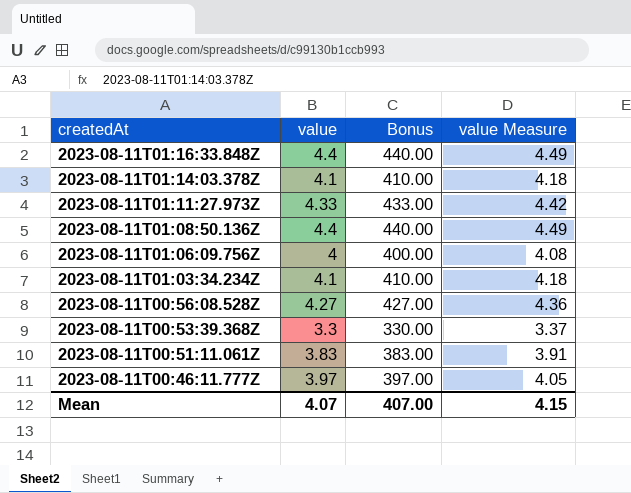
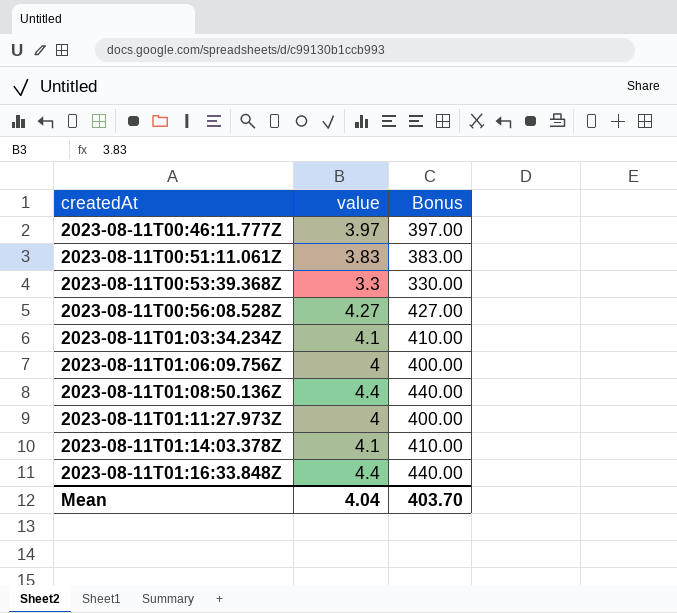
row order: createdAt descending -> createdAt ascending
column value Measure | formula: [value] * 1.02 -> none
2023-08-11T01:11:27.973Z | value: 4.33 -> 4
2023-08-11T01:11:27.973Z | Bonus: 433.00 -> 400.00
Mean | value: 4.07 -> 4.04
Mean | Bonus: 407.00 -> 403.70

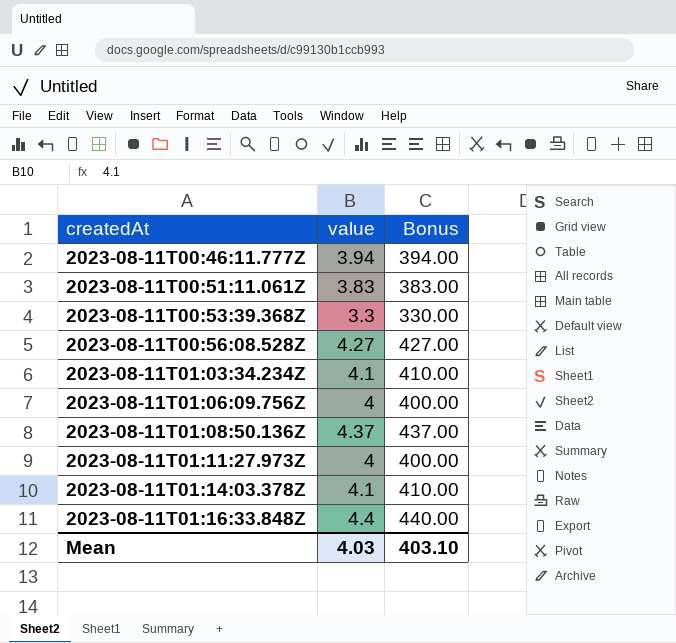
2023-08-11T00:46:11.777Z | value: 3.97 -> 3.94
2023-08-11T00:46:11.777Z | Bonus: 397.00 -> 394.00
2023-08-11T01:08:50.136Z | value: 4.4 -> 4.37
2023-08-11T01:08:50.136Z | Bonus: 440.00 -> 437.00
Mean | value: 4.04 -> 4.03
Mean | Bonus: 403.70 -> 403.10

